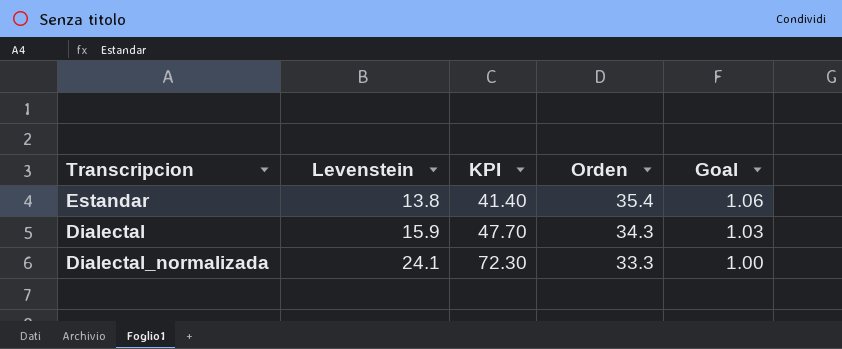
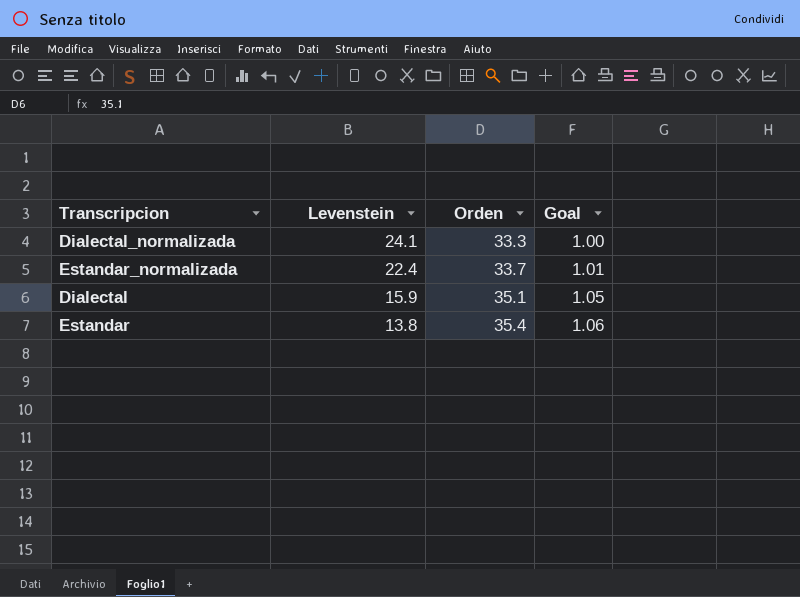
row order: Levenstein ascending -> Levenstein descending
column KPI | formula: [Levenstein] * 3 -> none
row Estandar_normalizada: none -> 22.4 | 33.7 | 1.01
Dialectal | Orden: 34.3 -> 35.1
Dialectal | Goal: 1.03 -> 1.05

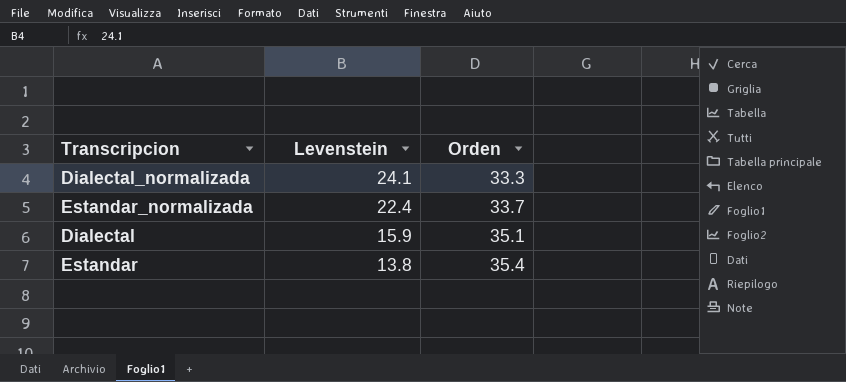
column Goal | formula: [Orden] * 0.03 -> none

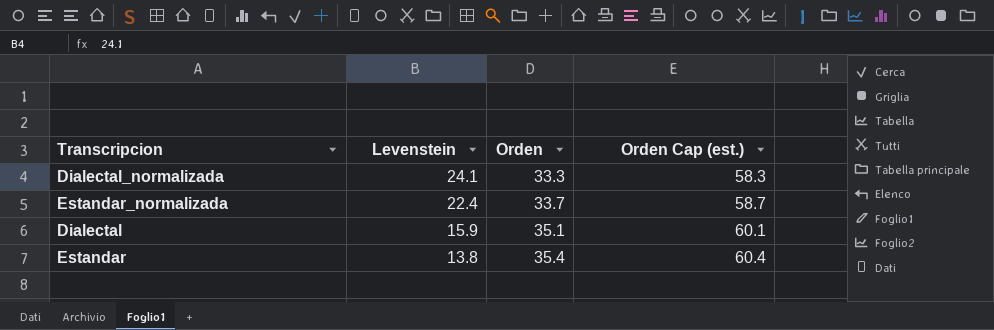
column Orden Cap (est.) | formula: none -> [Orden] + 25

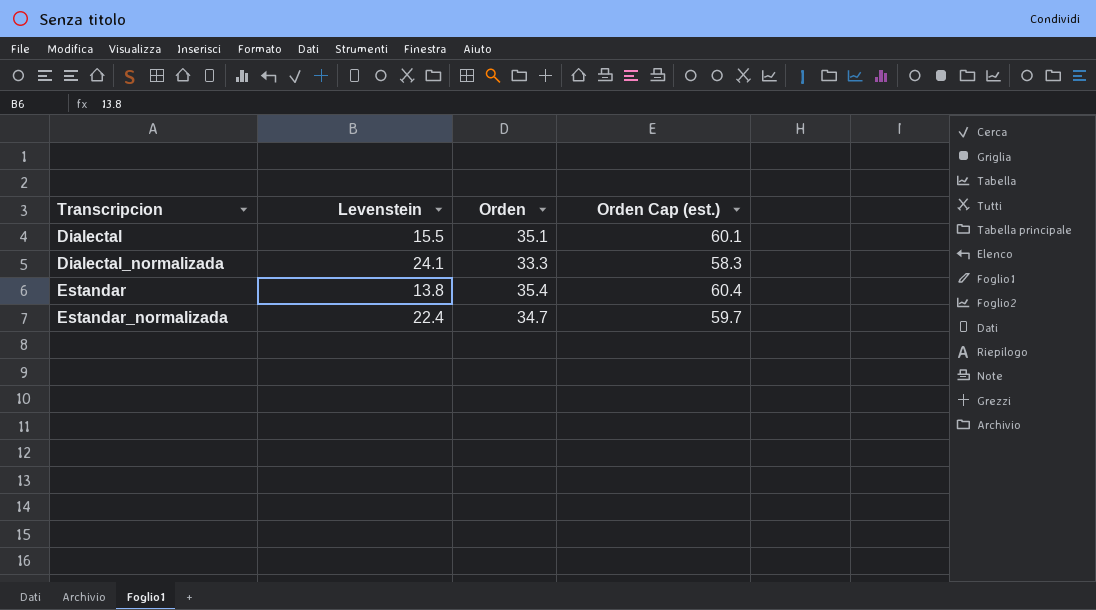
row order: Levenstein descending -> Transcripcion ascending
Dialectal | Levenstein: 15.9 -> 15.5
Estandar_normalizada | Orden: 33.7 -> 34.7
Estandar_normalizada | Orden Cap (est.): 58.7 -> 59.7

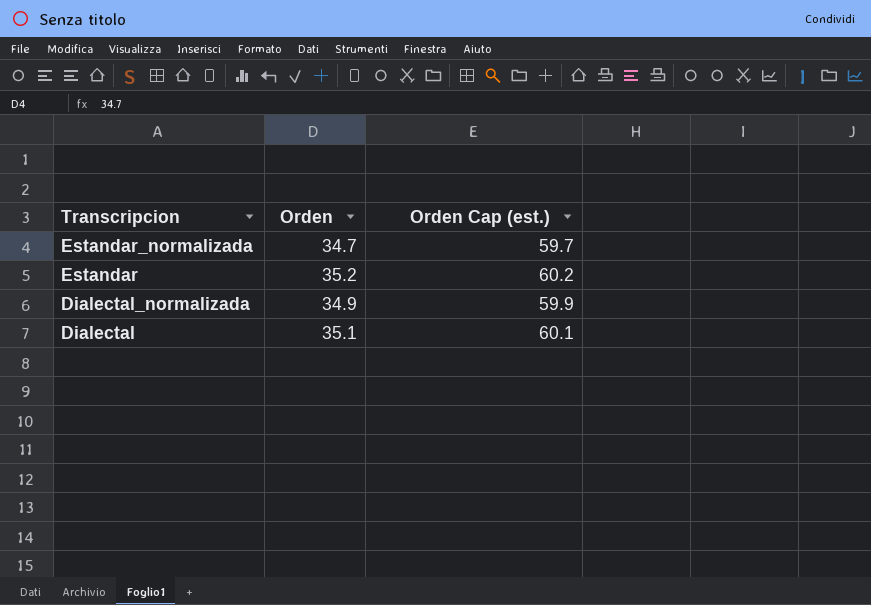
row order: Transcripcion ascending -> Transcripcion descending
column Levenstein | position: 2 -> none
Estandar | Orden: 35.4 -> 35.2
Estandar | Orden Cap (est.): 60.4 -> 60.2
Dialectal_normalizada | Orden: 33.3 -> 34.9
Dialectal_normalizada | Orden Cap (est.): 58.3 -> 59.9

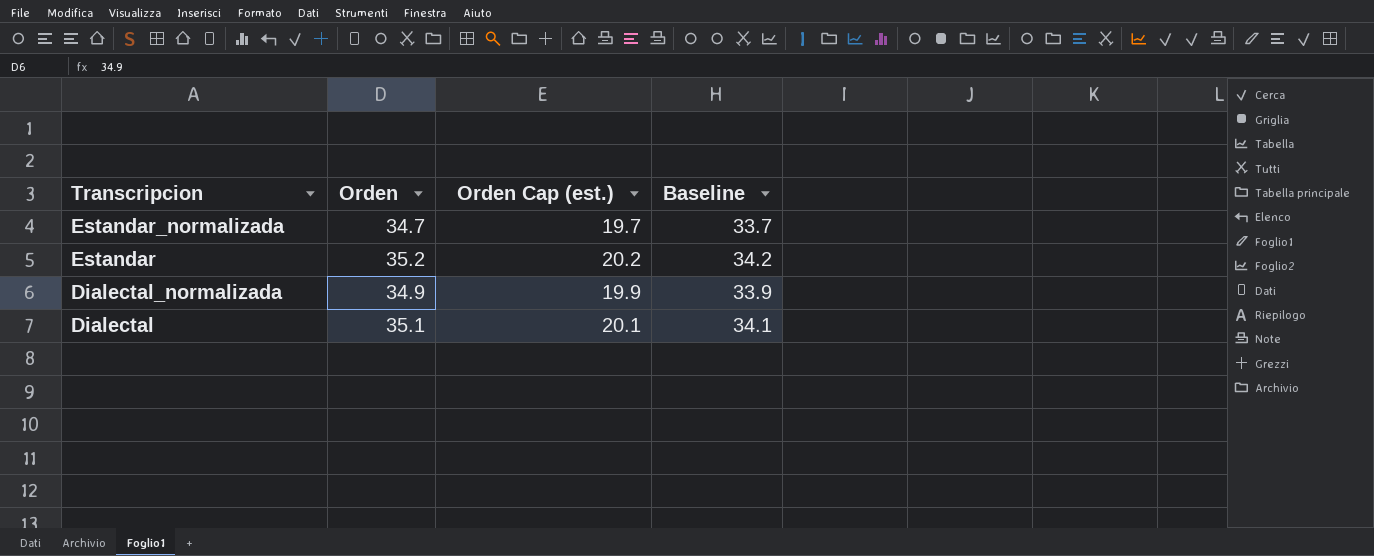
column Orden Cap (est.) | formula: [Orden] + 25 -> [Orden] - 15
column Baseline | formula: none -> [Orden] - 1

